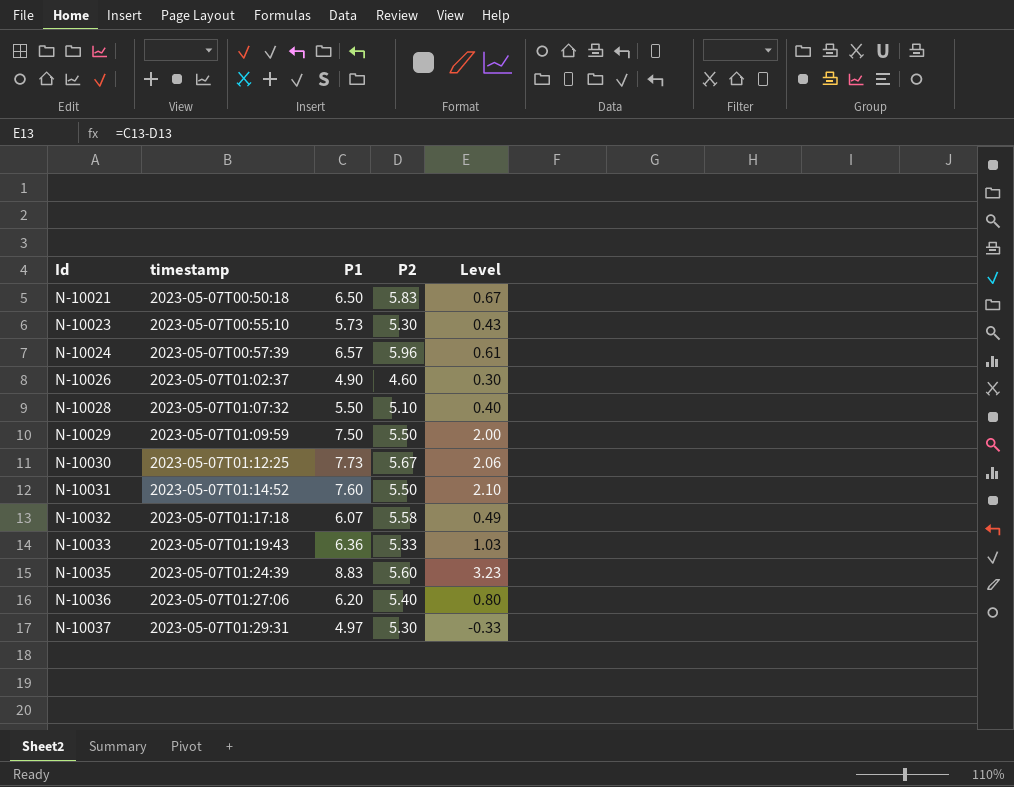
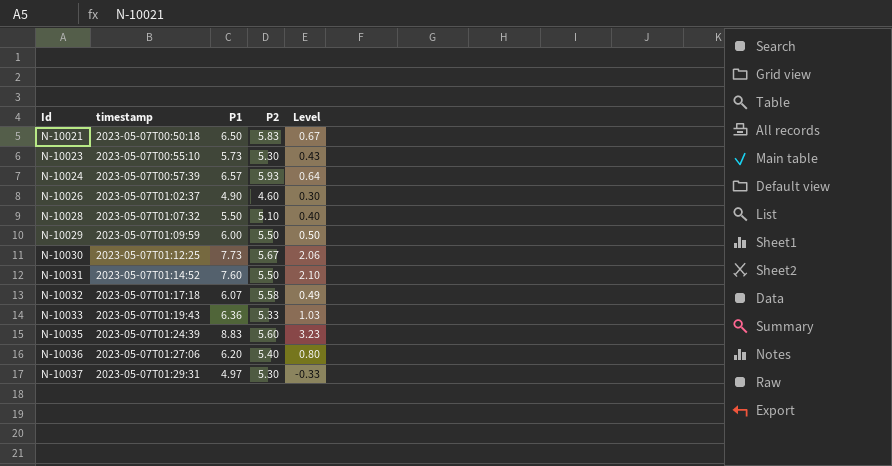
N-10024 | P2: 5.96 -> 5.93
N-10024 | Level: 0.61 -> 0.64
N-10029 | P1: 7.50 -> 6.00
N-10029 | Level: 2.00 -> 0.50

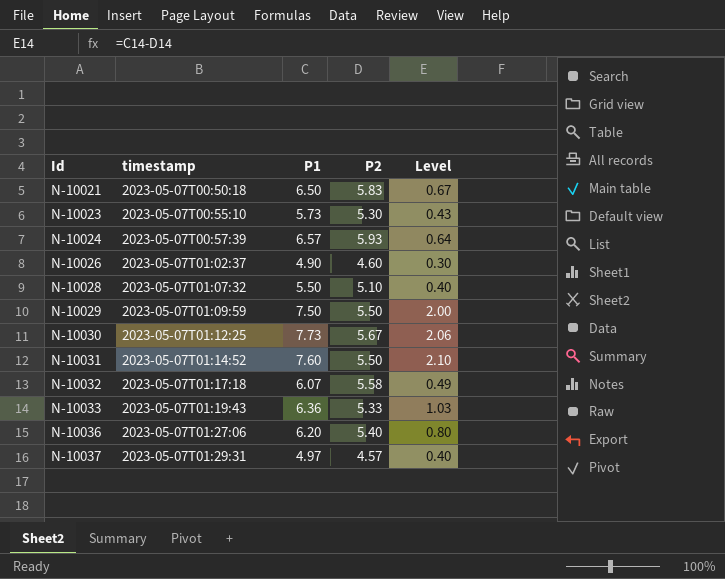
row N-10035: 2023-05-07T01:24:39 | 8.83 | 5.60 | 3.23 -> none
N-10029 | P1: 6.00 -> 7.50
N-10029 | Level: 0.50 -> 2.00
N-10037 | P2: 5.30 -> 4.57
N-10037 | Level: -0.33 -> 0.40

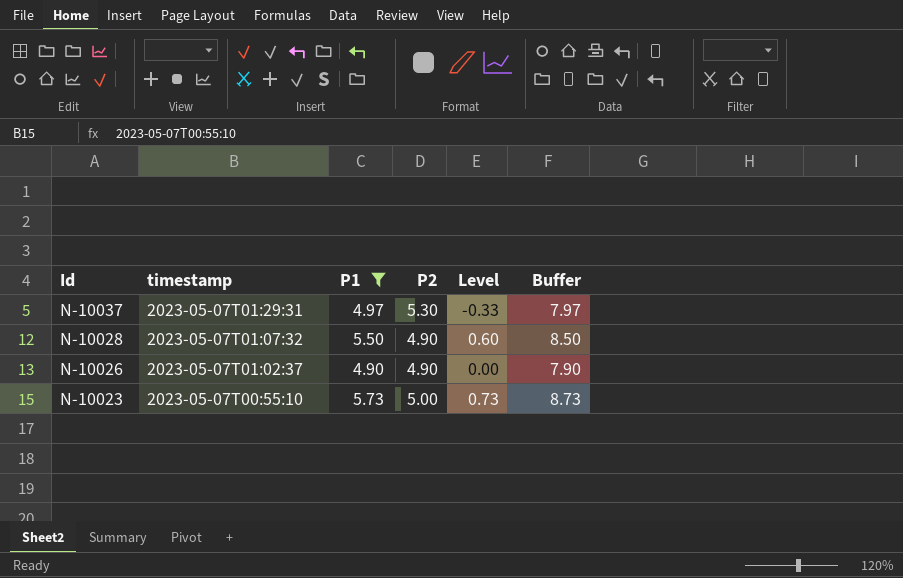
filter: none -> P1 <= 5.73
row order: Id ascending -> Id descending
column Buffer | formula: none -> [P1] + 3
N-10037 | P2: 4.57 -> 5.30
N-10037 | Level: 0.40 -> -0.33
N-10028 | P2: 5.10 -> 4.90
N-10028 | Level: 0.40 -> 0.60
N-10026 | P2: 4.60 -> 4.90
N-10026 | Level: 0.30 -> 0.00
N-10023 | P2: 5.30 -> 5.00
N-10023 | Level: 0.43 -> 0.73

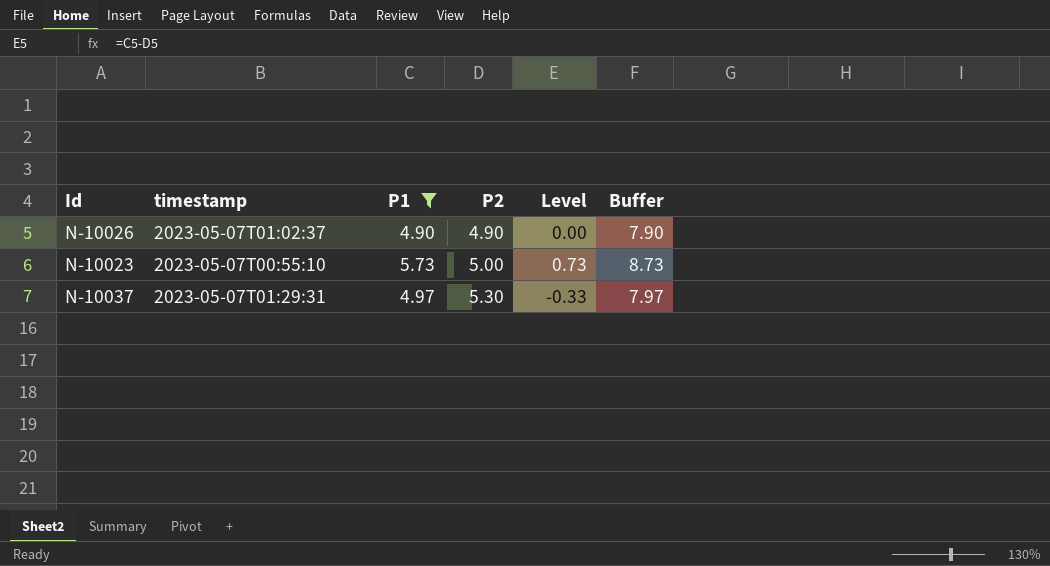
row order: Id descending -> P2 ascending
row N-10028: 2023-05-07T01:07:32 | 5.50 | 4.90 | 0.60 | 8.50 -> none

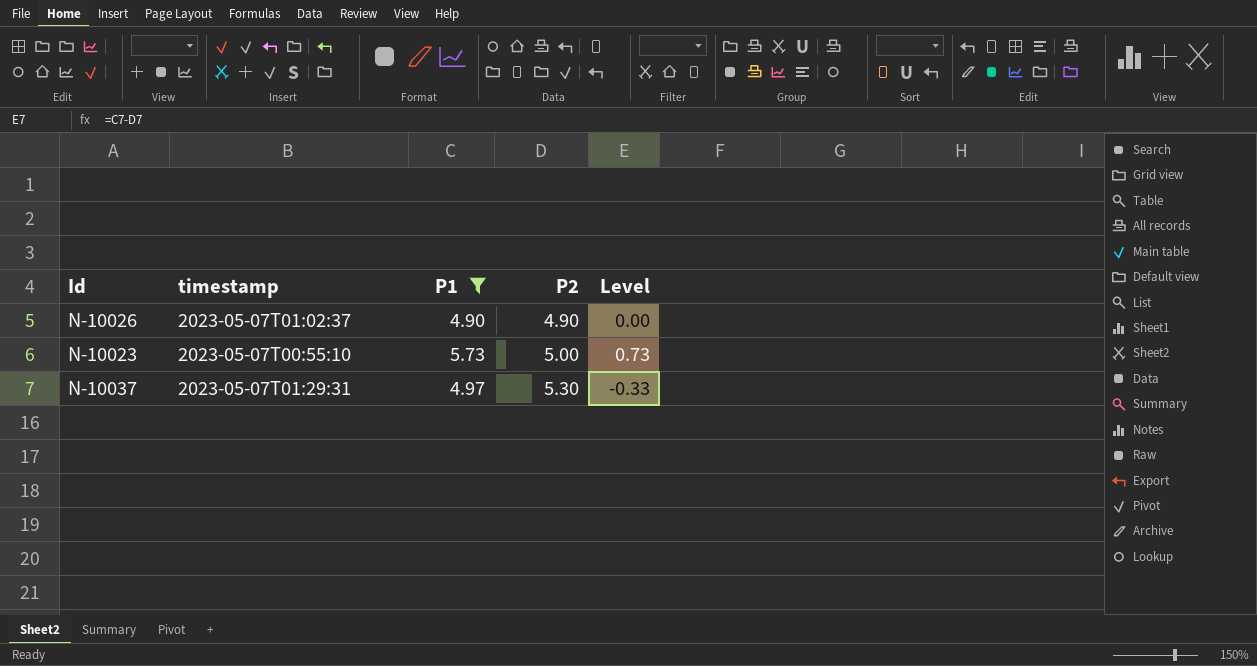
column Buffer | formula: [P1] + 3 -> none

